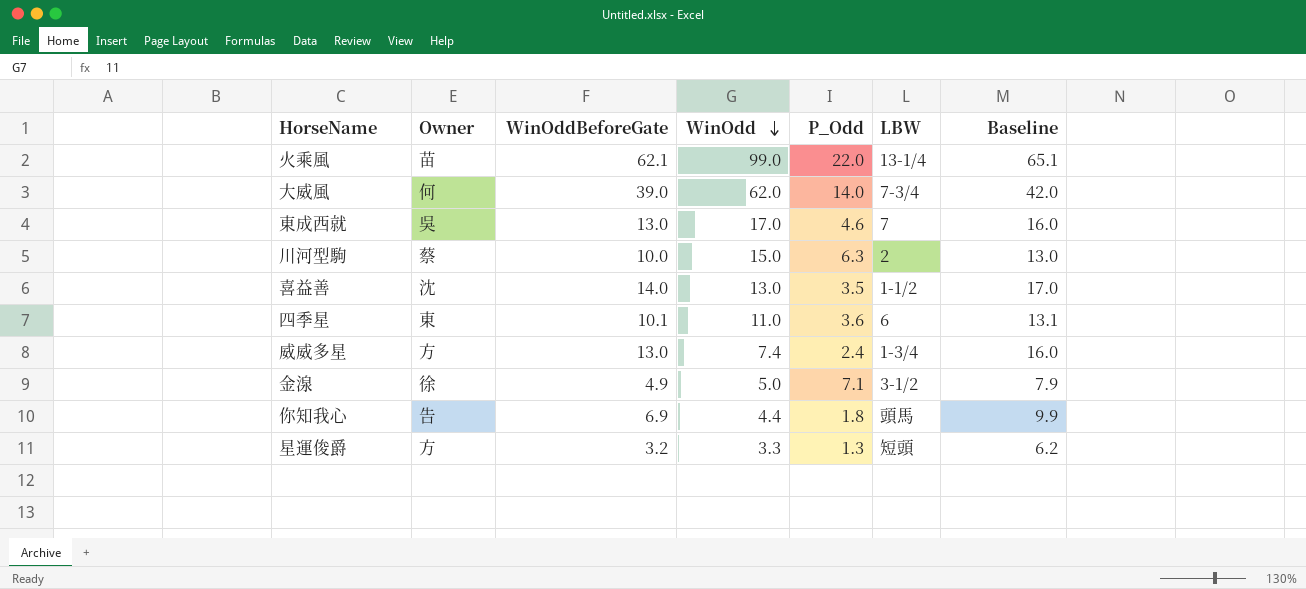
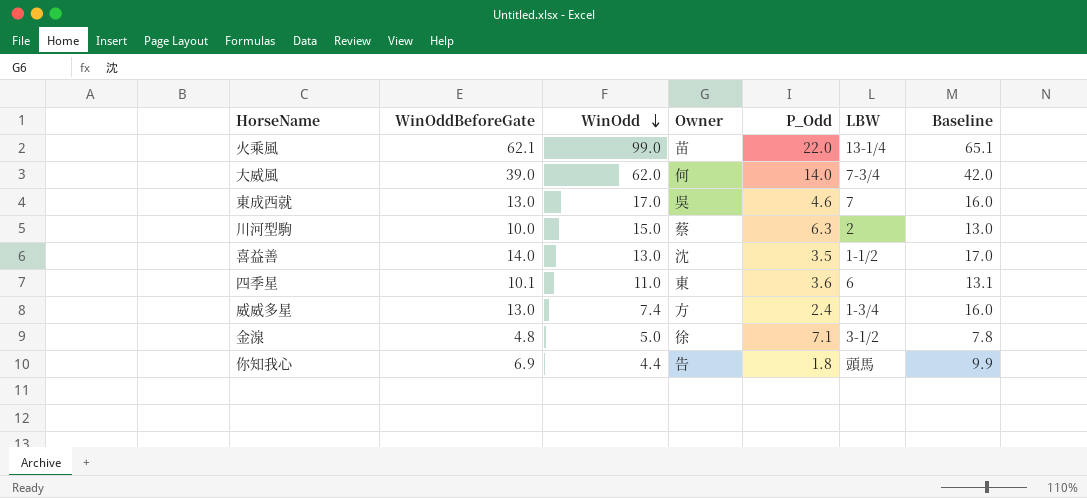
column Owner | position: 2 -> 4
row 星運俊爵: 方 | 3.2 | 3.3 | 1.3 | 短頭 | 6.2 -> none
金湶 | WinOddBeforeGate: 4.9 -> 4.8
金湶 | Baseline: 7.9 -> 7.8

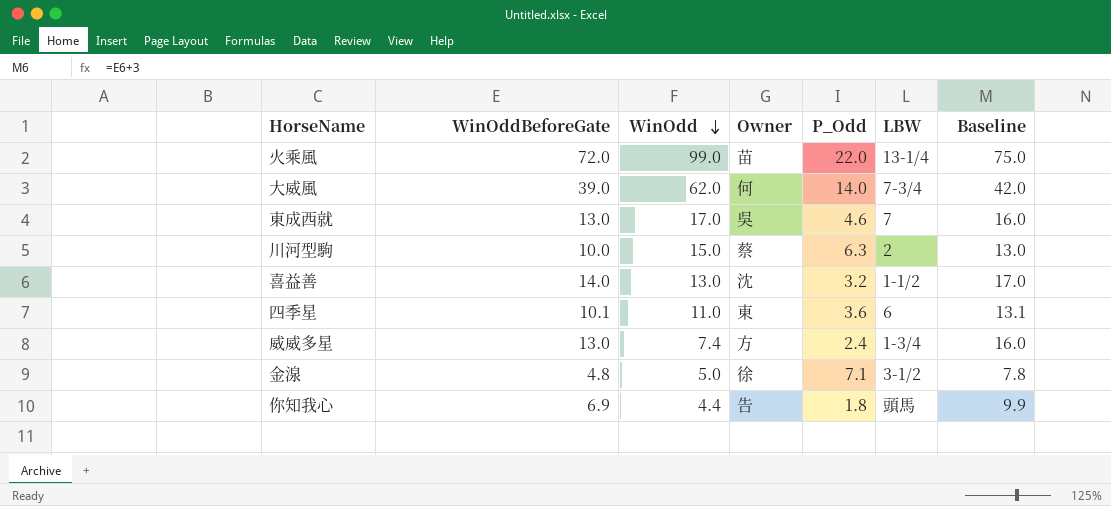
火乘風 | WinOddBeforeGate: 62.1 -> 72.0
火乘風 | Baseline: 65.1 -> 75.0
喜益善 | P_Odd: 3.5 -> 3.2

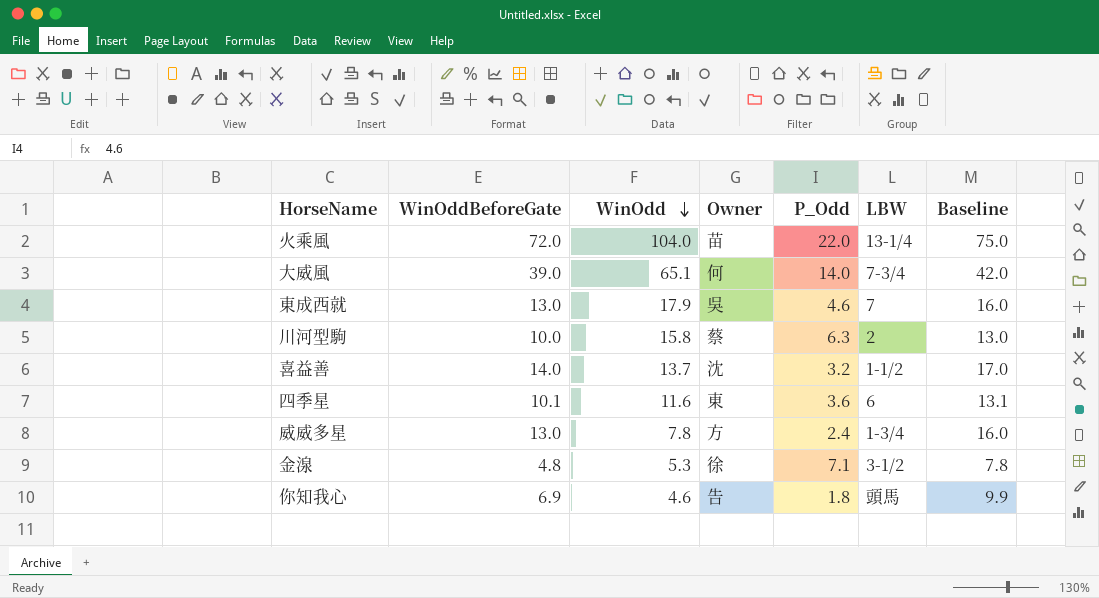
火乘風 | WinOdd: 99.0 -> 104.0
大威風 | WinOdd: 62.0 -> 65.1
東成西就 | WinOdd: 17.0 -> 17.9
川河型駒 | WinOdd: 15.0 -> 15.8
喜益善 | WinOdd: 13.0 -> 13.7
四季星 | WinOdd: 11.0 -> 11.6
威威多星 | WinOdd: 7.4 -> 7.8
金湶 | WinOdd: 5.0 -> 5.3
你知我心 | WinOdd: 4.4 -> 4.6

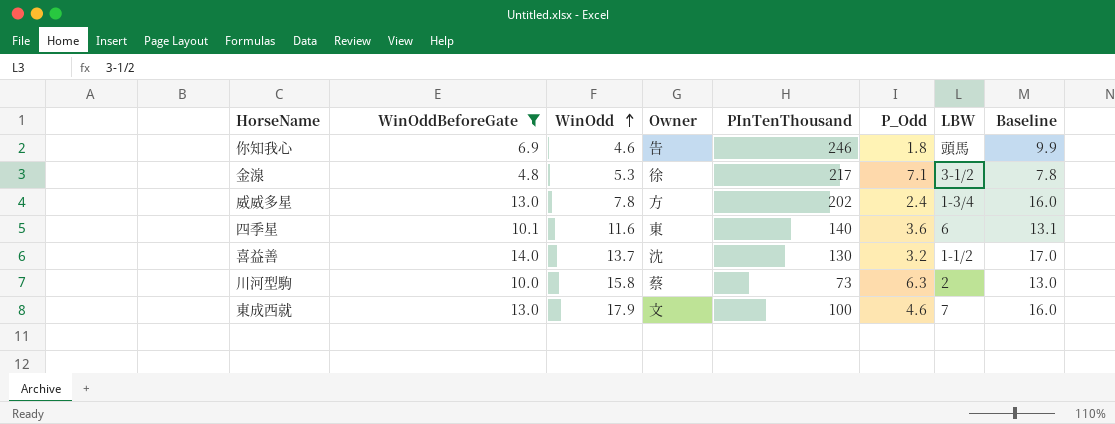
filter: none -> WinOddBeforeGate <= 14.0
row order: WinOdd descending -> WinOdd ascending
column PInTenThousand | position: none -> 5
東成西就 | Owner: 吳 -> 文

